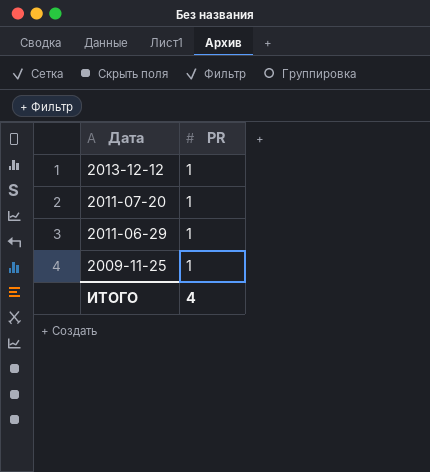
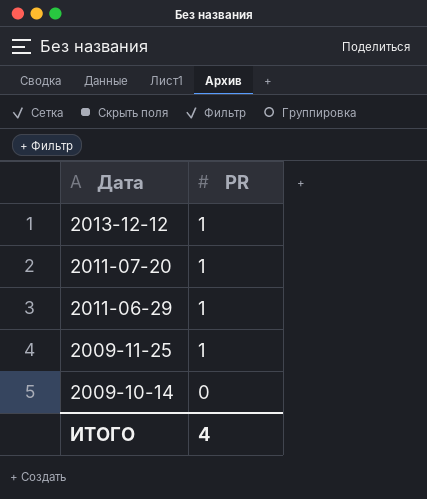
row 2009-10-14: none -> 0

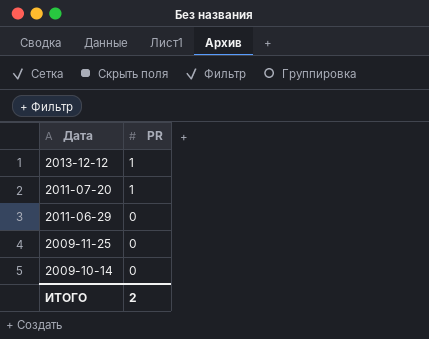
2011-06-29 | PR: 1 -> 0
2009-11-25 | PR: 1 -> 0
ИТОГО | PR: 4 -> 2

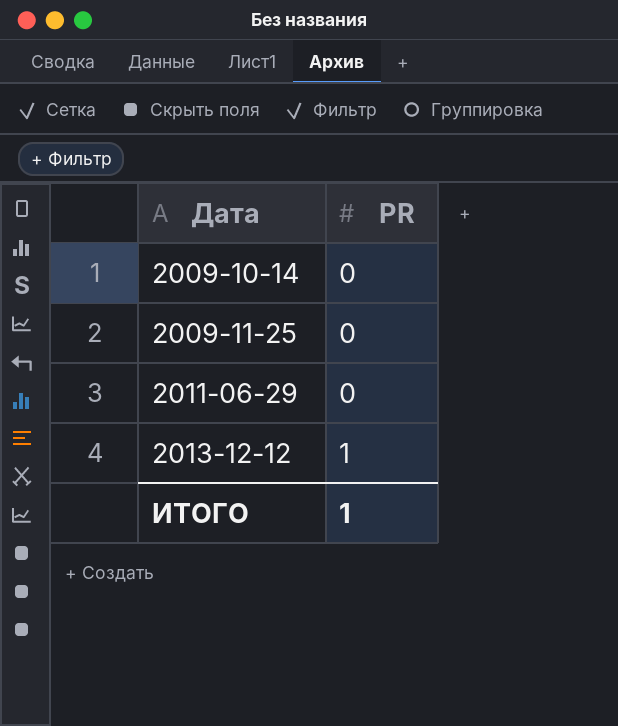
row order: Дата descending -> Дата ascending
row 2011-07-20: 1 -> none
ИТОГО | PR: 2 -> 1

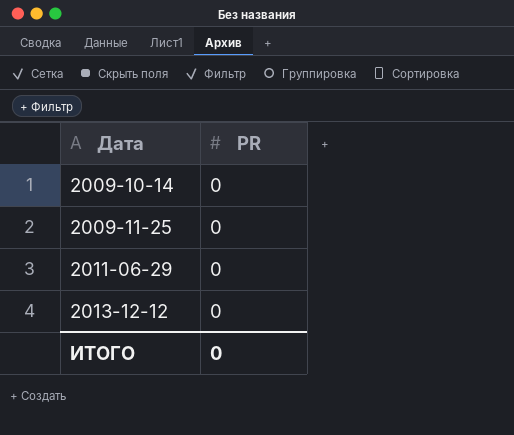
2013-12-12 | PR: 1 -> 0
ИТОГО | PR: 1 -> 0

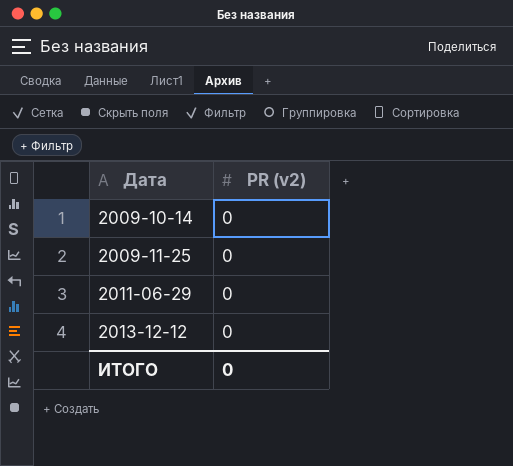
column name: PR -> PR (v2)

